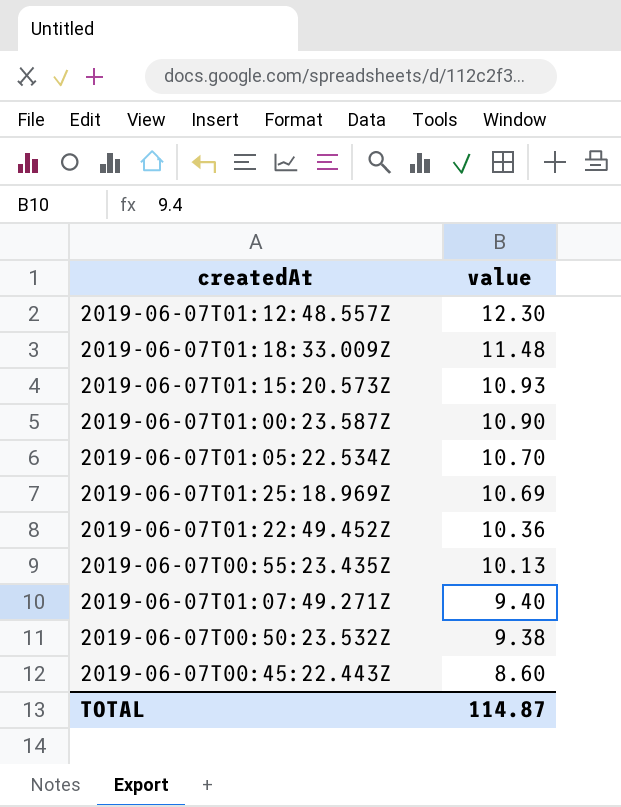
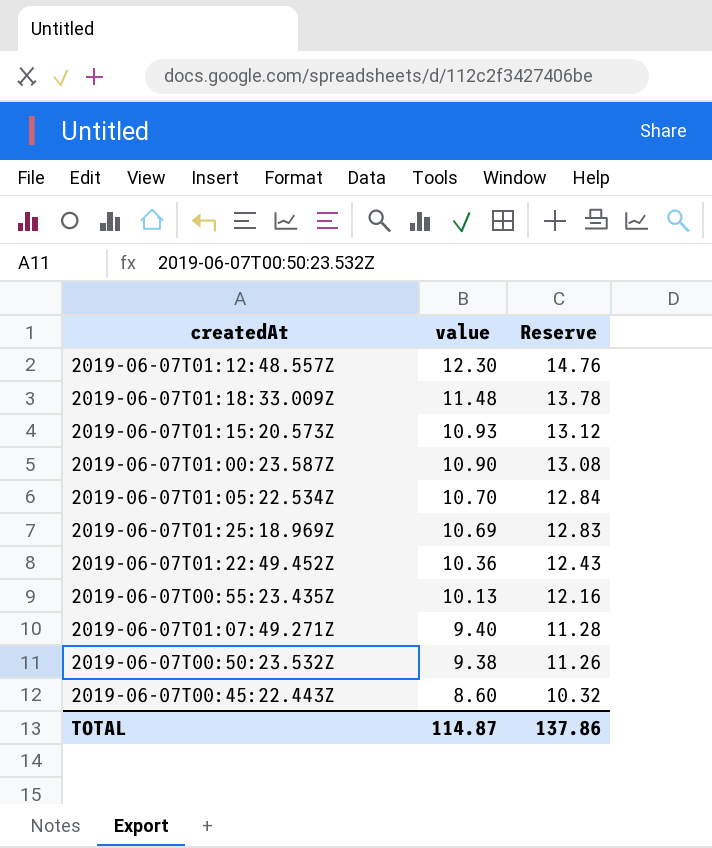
column Reserve | formula: none -> [value] * 1.2

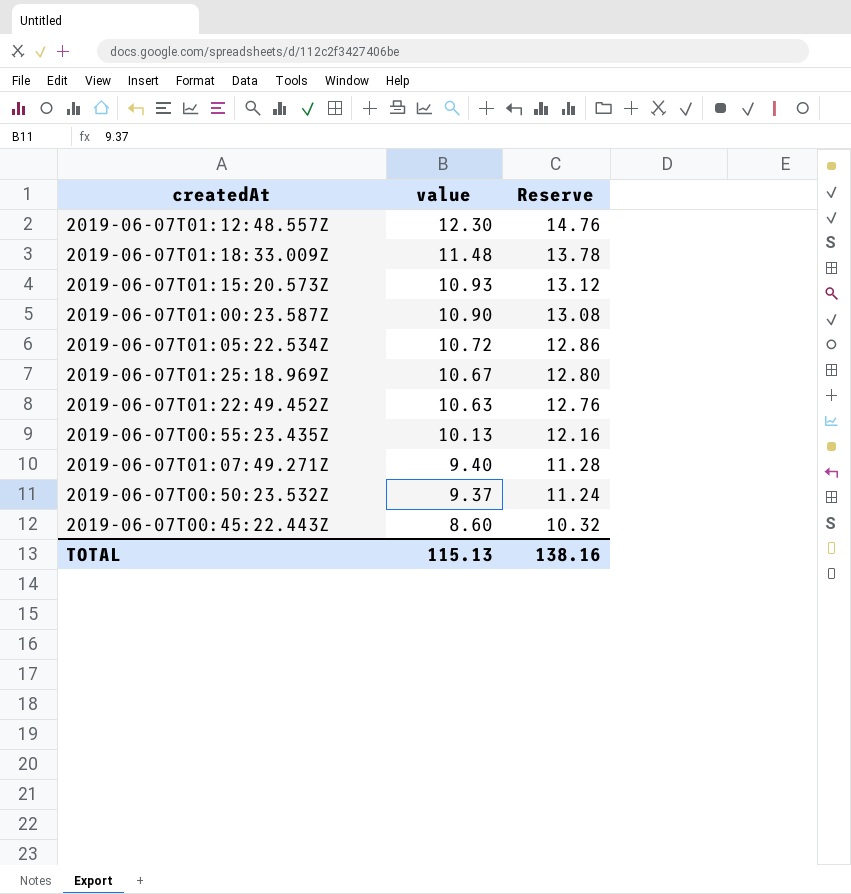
2019-06-07T01:05:22.534Z | value: 10.70 -> 10.72
2019-06-07T01:05:22.534Z | Reserve: 12.84 -> 12.86
2019-06-07T01:25:18.969Z | value: 10.69 -> 10.67
2019-06-07T01:25:18.969Z | Reserve: 12.83 -> 12.80
2019-06-07T01:22:49.452Z | value: 10.36 -> 10.63
2019-06-07T01:22:49.452Z | Reserve: 12.43 -> 12.76
2019-06-07T00:50:23.532Z | value: 9.38 -> 9.37
2019-06-07T00:50:23.532Z | Reserve: 11.26 -> 11.24
TOTAL | value: 114.87 -> 115.13
TOTAL | Reserve: 137.86 -> 138.16

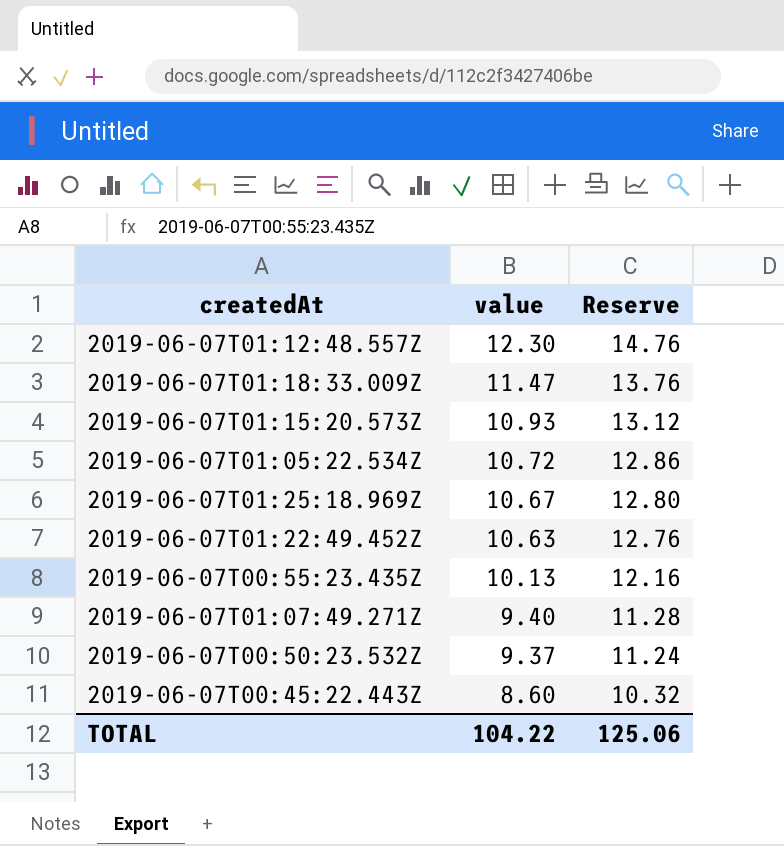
row 2019-06-07T01:00:23.587Z: 10.90 | 13.08 -> none
2019-06-07T01:18:33.009Z | value: 11.48 -> 11.47
2019-06-07T01:18:33.009Z | Reserve: 13.78 -> 13.76
TOTAL | value: 115.13 -> 104.22
TOTAL | Reserve: 138.16 -> 125.06

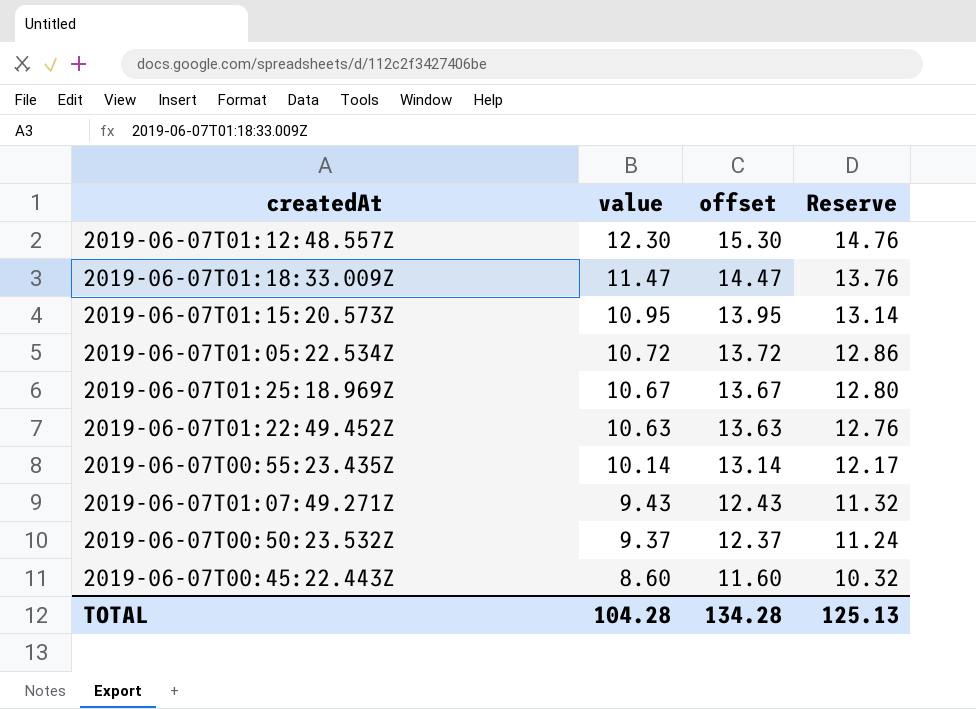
column offset | formula: none -> [value] + 3
2019-06-07T01:15:20.573Z | value: 10.93 -> 10.95
2019-06-07T01:15:20.573Z | Reserve: 13.12 -> 13.14
2019-06-07T00:55:23.435Z | value: 10.13 -> 10.14
2019-06-07T00:55:23.435Z | Reserve: 12.16 -> 12.17
2019-06-07T01:07:49.271Z | value: 9.40 -> 9.43
2019-06-07T01:07:49.271Z | Reserve: 11.28 -> 11.32
TOTAL | value: 104.22 -> 104.28
TOTAL | Reserve: 125.06 -> 125.13

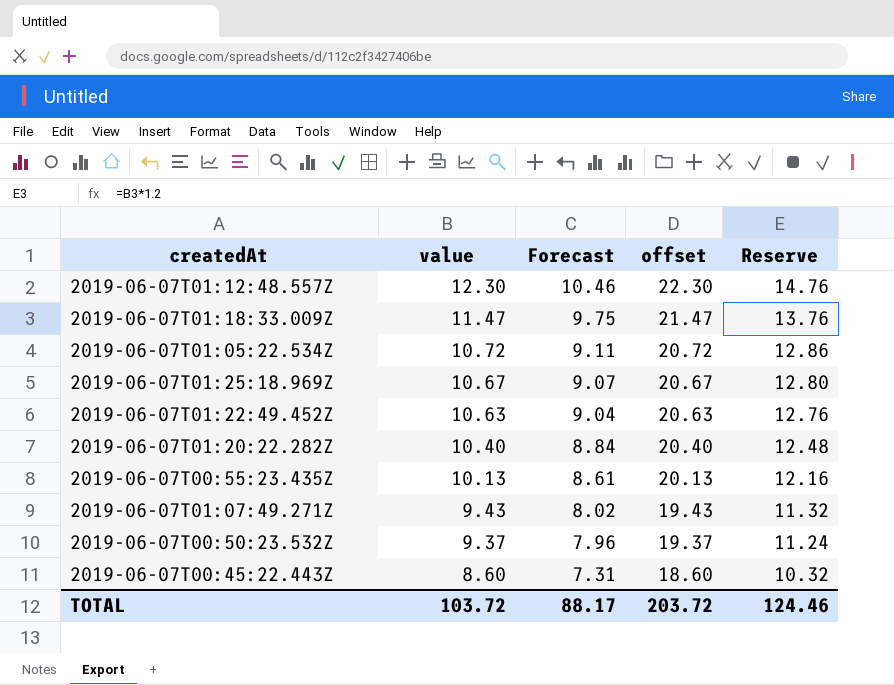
column Forecast | formula: none -> [value] * 0.85
column offset | formula: [value] + 3 -> [value] + 10
row 2019-06-07T01:15:20.573Z: 10.95 | 13.95 | 13.14 -> none
row 2019-06-07T01:20:22.282Z: none -> 10.40 | 8.84 | 20.40 | 12.48
2019-06-07T00:55:23.435Z | value: 10.14 -> 10.13
2019-06-07T00:55:23.435Z | Reserve: 12.17 -> 12.16
TOTAL | value: 104.28 -> 103.72
TOTAL | offset: 134.28 -> 203.72
TOTAL | Reserve: 125.13 -> 124.46

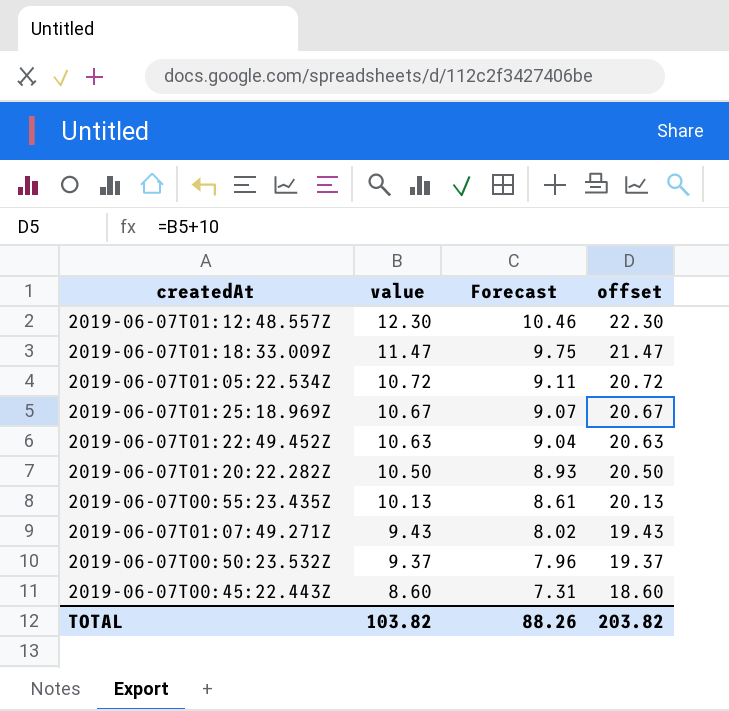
column Reserve | formula: [value] * 1.2 -> none
2019-06-07T01:20:22.282Z | value: 10.40 -> 10.50
2019-06-07T01:20:22.282Z | Forecast: 8.84 -> 8.93
2019-06-07T01:20:22.282Z | offset: 20.40 -> 20.50
TOTAL | value: 103.72 -> 103.82
TOTAL | Forecast: 88.17 -> 88.26
TOTAL | offset: 203.72 -> 203.82

